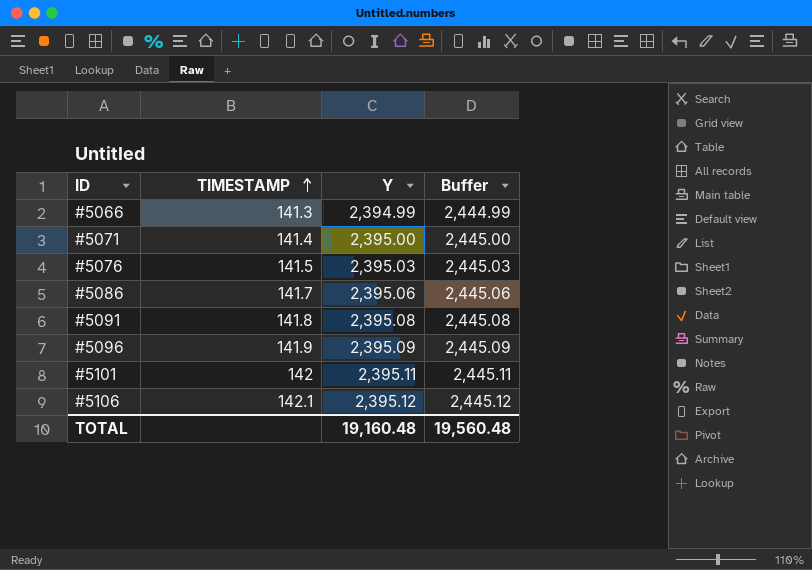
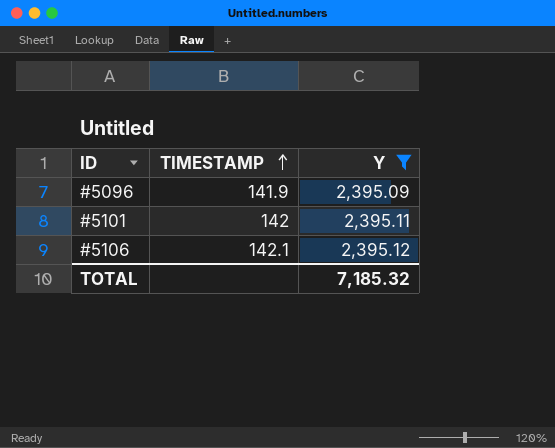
filter: none -> Y >= 2,395.09
column Buffer | formula: [Y] + 50 -> none
TOTAL | Y: 19,160.48 -> 7,185.32

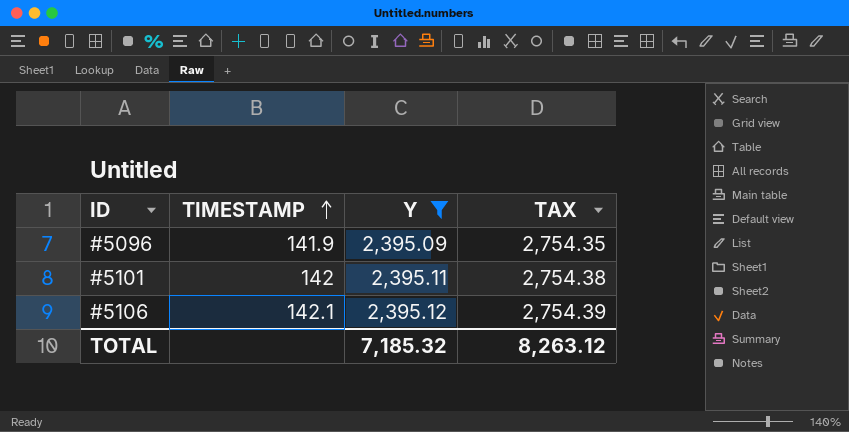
column TAX | formula: none -> [Y] * 1.15

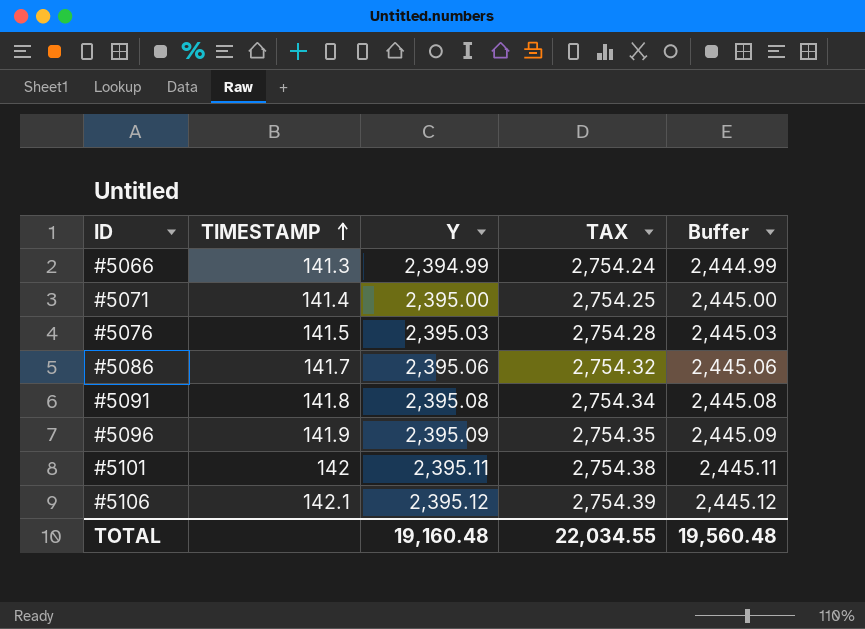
filter: Y >= 2,395.09 -> none
column Buffer | formula: none -> [Y] + 50
TOTAL | Y: 7,185.32 -> 19,160.48
TOTAL | TAX: 8,263.12 -> 22,034.55

